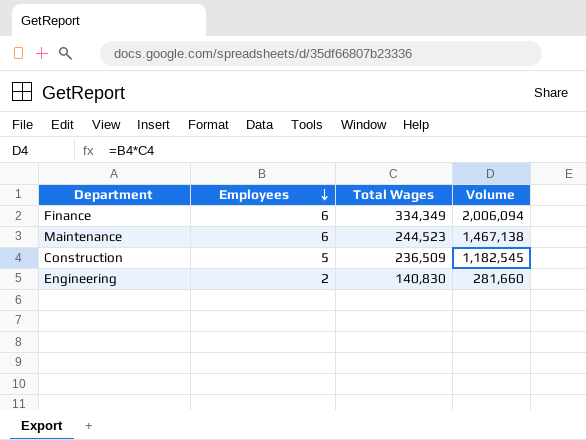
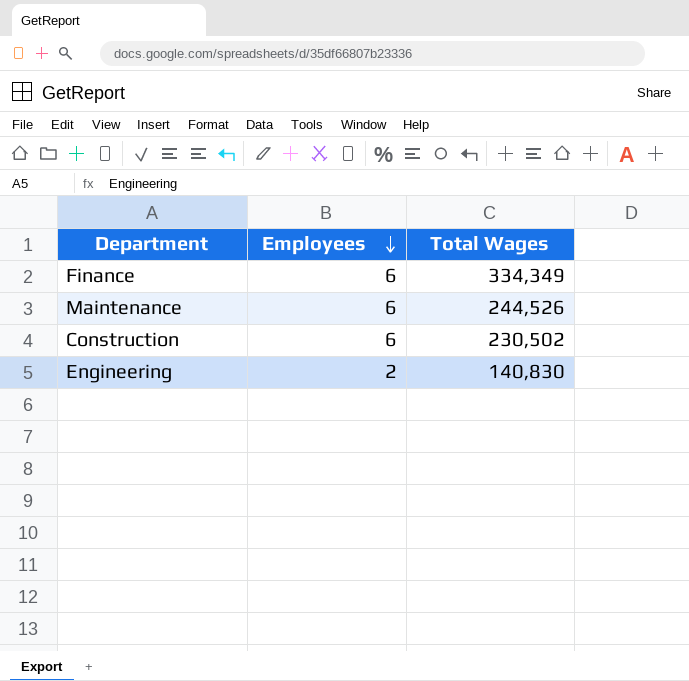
column Volume | formula: [Employees] * [Total Wages] -> none
Maintenance | Total Wages: 244,523 -> 244,526
Construction | Employees: 5 -> 6
Construction | Total Wages: 236,509 -> 230,502

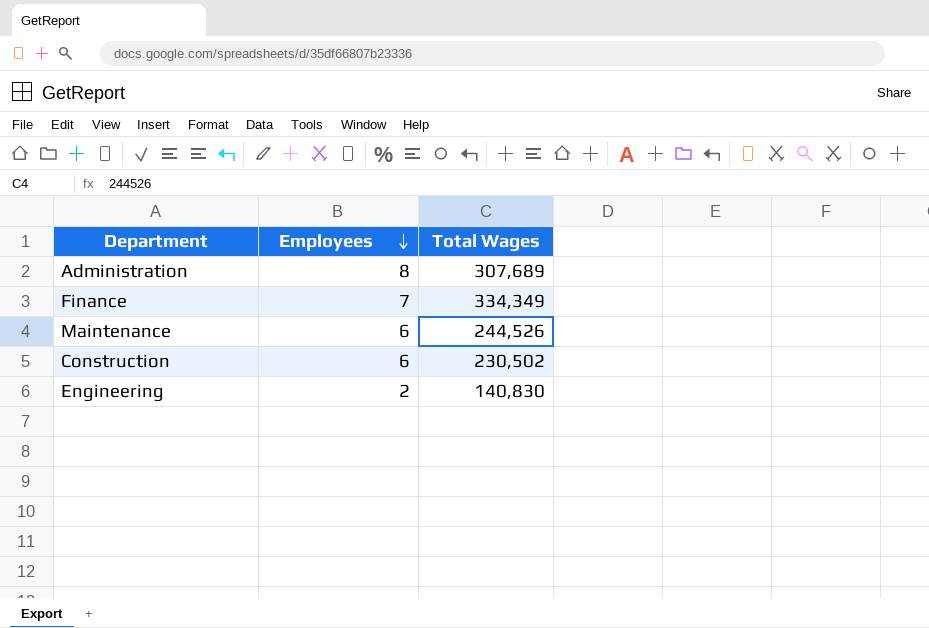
row Administration: none -> 8 | 307,689
Finance | Employees: 6 -> 7

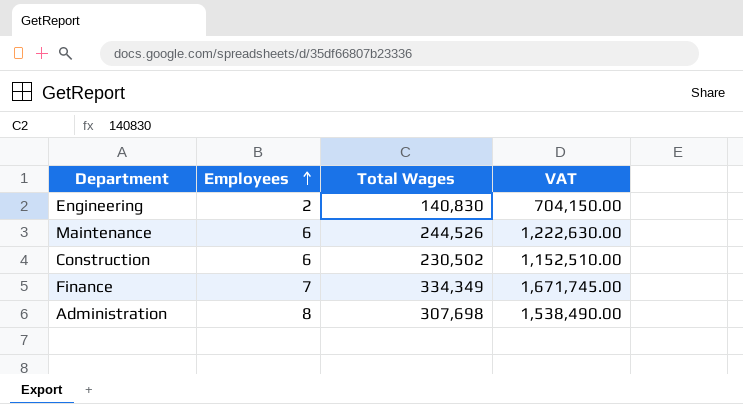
row order: Employees descending -> Employees ascending
column VAT | formula: none -> [Total Wages] * 5
Administration | Total Wages: 307,689 -> 307,698

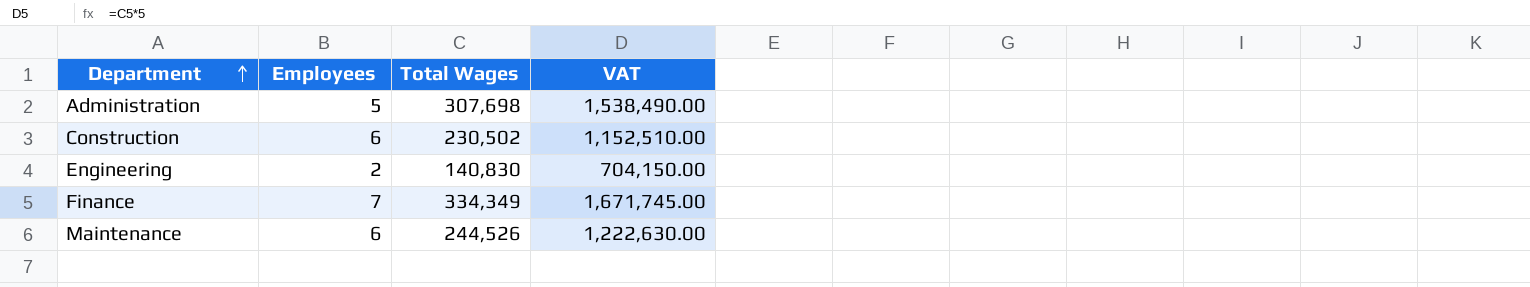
row order: Employees ascending -> Department ascending
Administration | Employees: 8 -> 5

